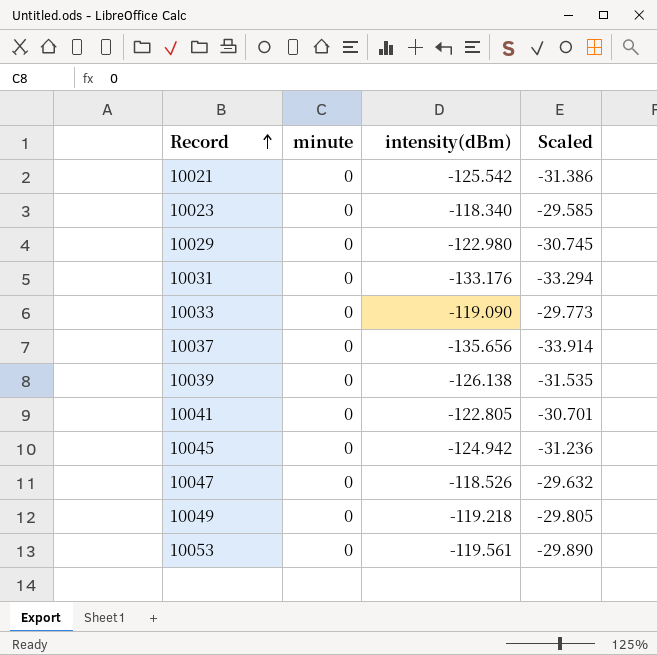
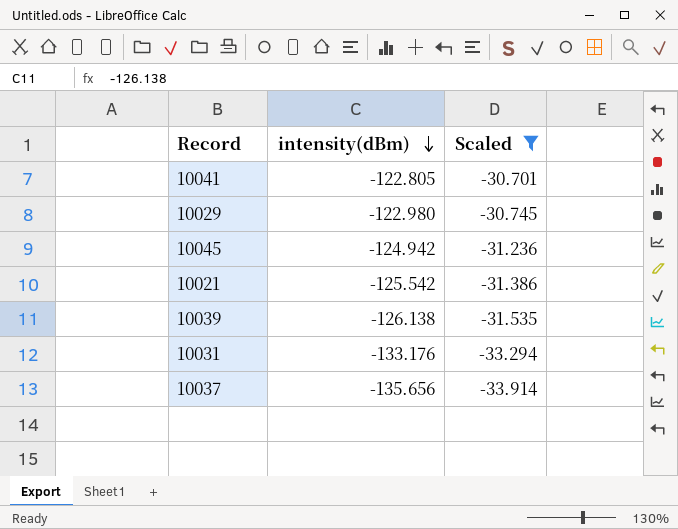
filter: none -> Scaled <= -30.701
row order: Record ascending -> intensity(dBm) descending
column minute | position: 2 -> none

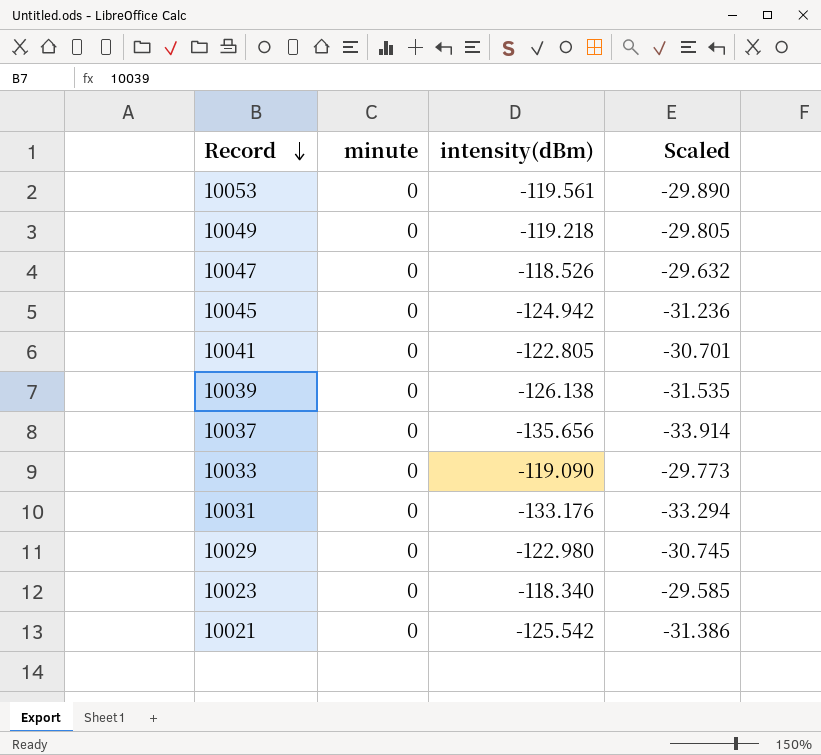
filter: Scaled <= -30.701 -> none
row order: intensity(dBm) descending -> Record descending
column minute | position: none -> 2

